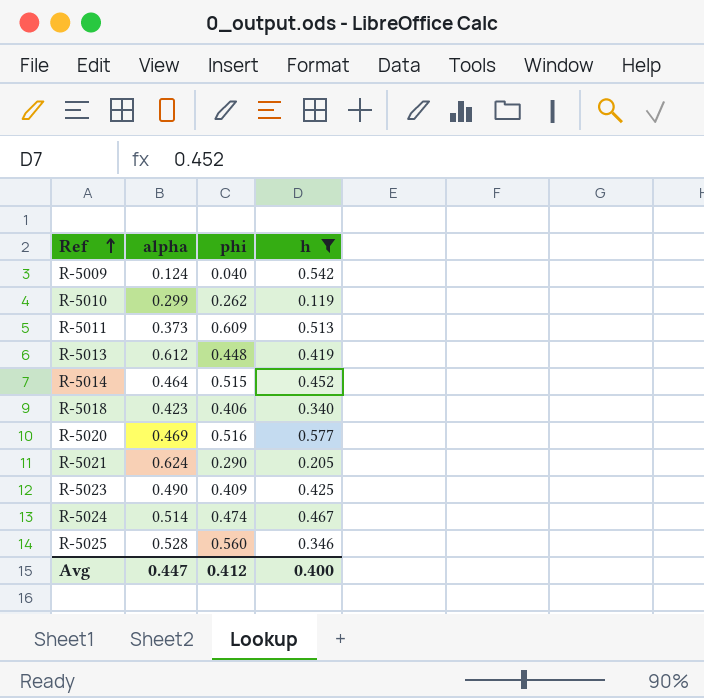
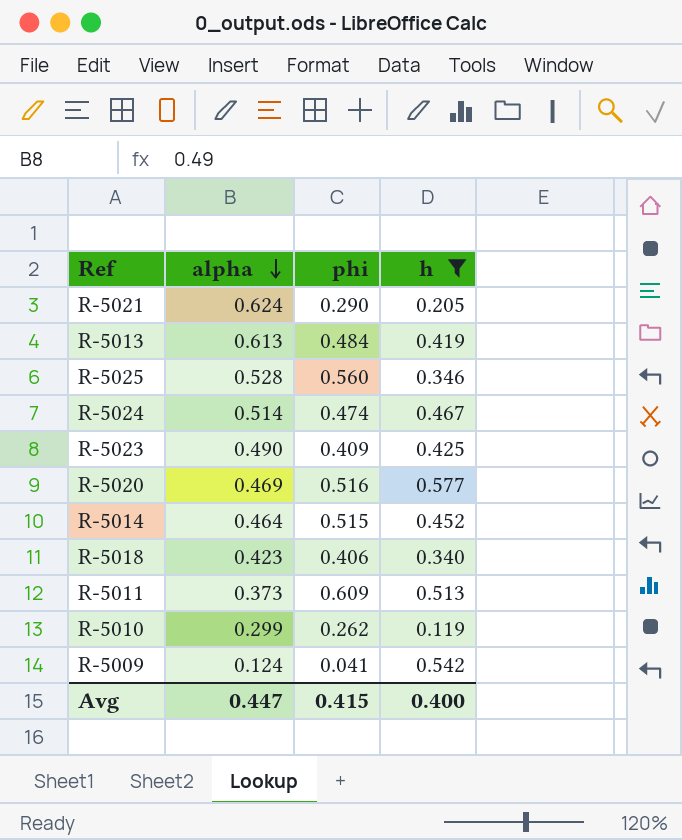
row order: Ref ascending -> alpha descending
R-5013 | alpha: 0.612 -> 0.613
R-5013 | phi: 0.448 -> 0.484
R-5009 | phi: 0.040 -> 0.041
Avg | phi: 0.412 -> 0.415

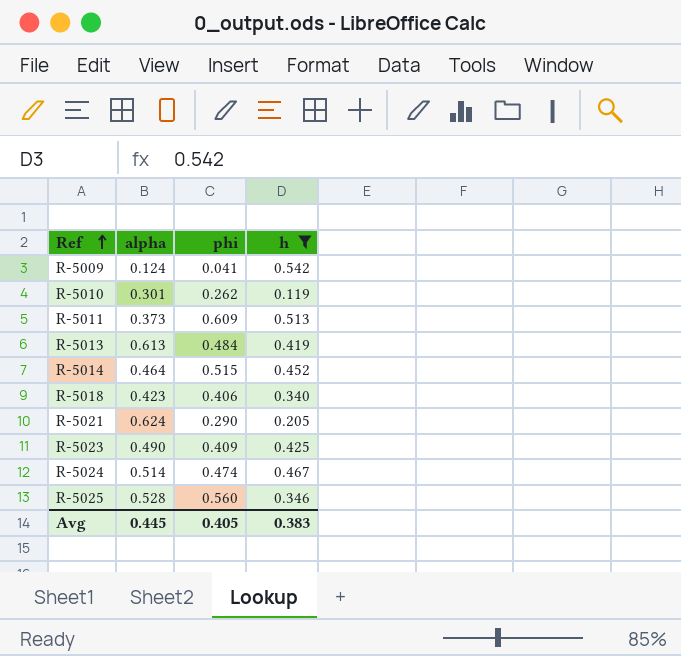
row order: alpha descending -> Ref ascending
row R-5020: 0.469 | 0.516 | 0.577 -> none
R-5010 | alpha: 0.299 -> 0.301
Avg | alpha: 0.447 -> 0.445
Avg | phi: 0.415 -> 0.405
Avg | h: 0.400 -> 0.383

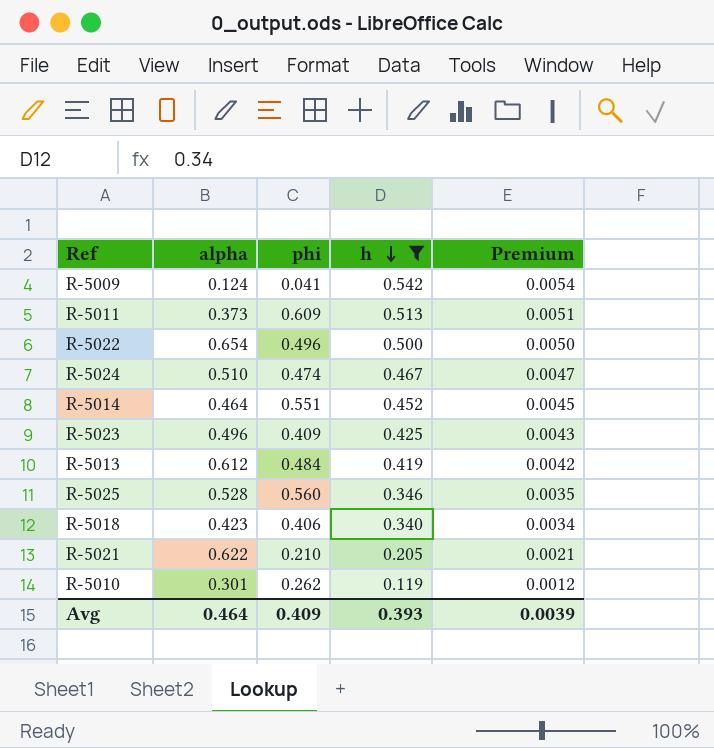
row order: Ref ascending -> h descending
column Premium | formula: none -> [h] * 0.01
row R-5022: none -> 0.654 | 0.496 | 0.500 | 0.0050
R-5024 | alpha: 0.514 -> 0.510
R-5014 | phi: 0.515 -> 0.551
R-5023 | alpha: 0.490 -> 0.496
R-5013 | alpha: 0.613 -> 0.612
R-5021 | alpha: 0.624 -> 0.622
R-5021 | phi: 0.290 -> 0.210
Avg | alpha: 0.445 -> 0.464
Avg | phi: 0.405 -> 0.409
Avg | h: 0.383 -> 0.393

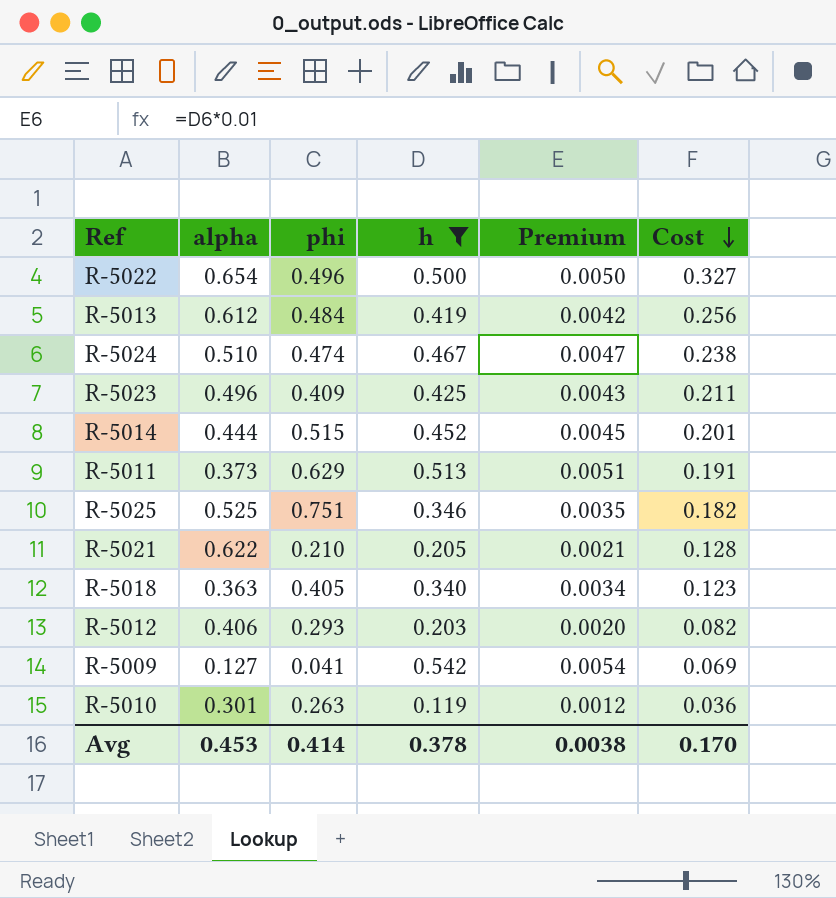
row order: h descending -> Cost descending
column Cost | formula: none -> [alpha] * [h]
R-5014 | alpha: 0.464 -> 0.444
R-5014 | phi: 0.551 -> 0.515
R-5011 | phi: 0.609 -> 0.629
R-5025 | alpha: 0.528 -> 0.525
R-5025 | phi: 0.560 -> 0.751
R-5018 | alpha: 0.423 -> 0.363
R-5018 | phi: 0.406 -> 0.405
row R-5012: none -> 0.406 | 0.293 | 0.203 | 0.0020 | 0.082
R-5009 | alpha: 0.124 -> 0.127
R-5010 | phi: 0.262 -> 0.263
Avg | alpha: 0.464 -> 0.453
Avg | phi: 0.409 -> 0.414
Avg | h: 0.393 -> 0.378
Avg | Premium: 0.0039 -> 0.0038

